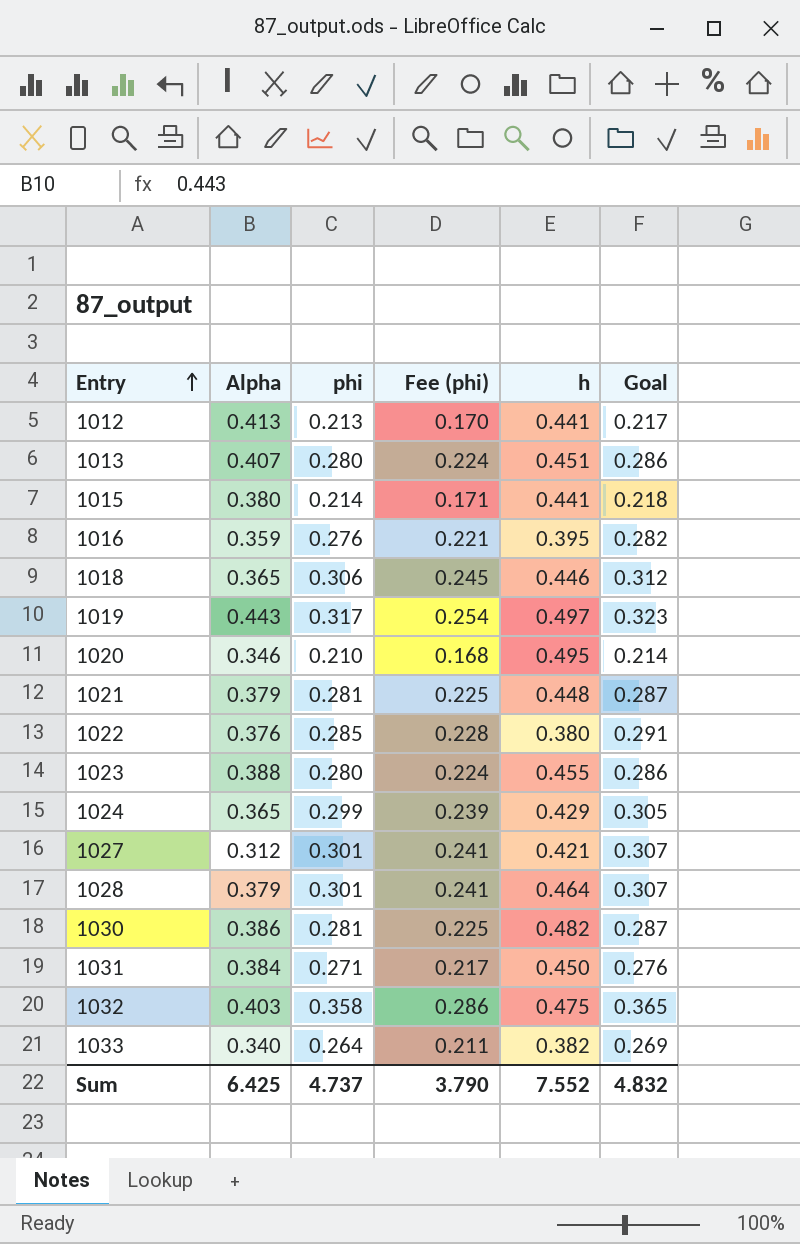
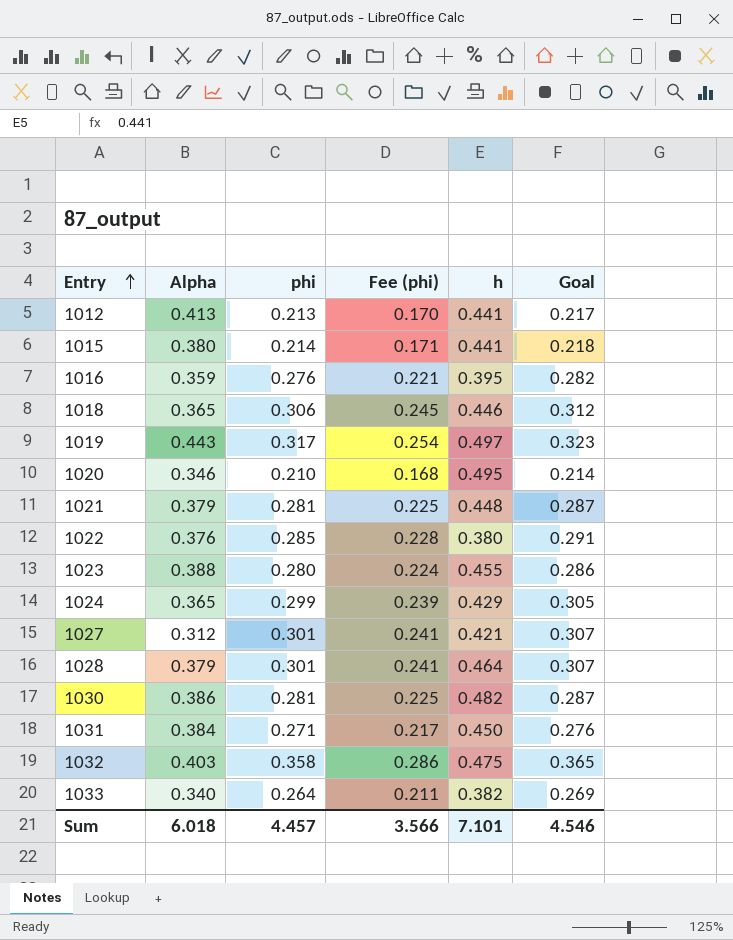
row 1013: 0.407 | 0.280 | 0.224 | 0.451 | 0.286 -> none
Sum | Alpha: 6.425 -> 6.018
Sum | phi: 4.737 -> 4.457
Sum | Fee (phi): 3.790 -> 3.566
Sum | h: 7.552 -> 7.101
Sum | Goal: 4.832 -> 4.546

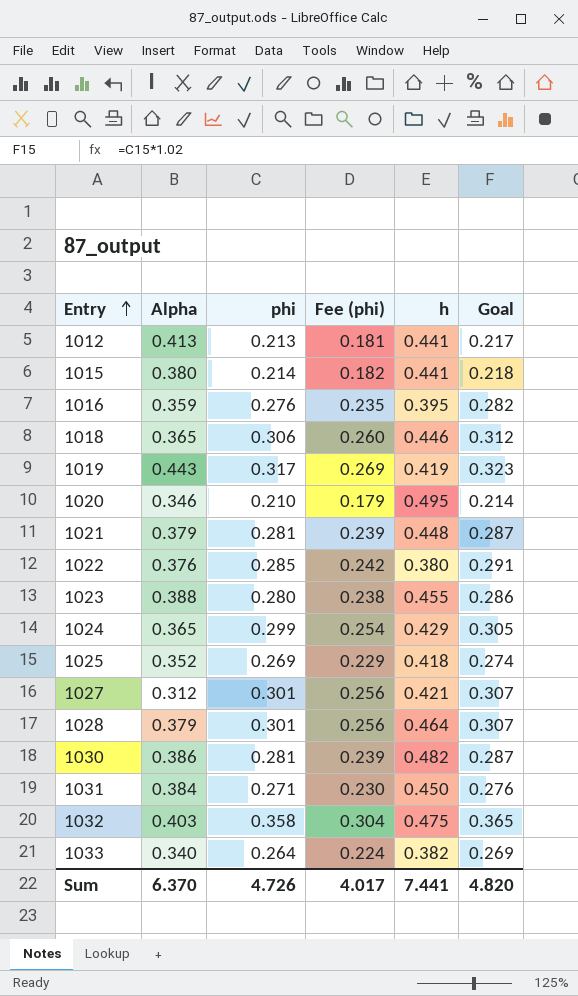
column Fee (phi) | formula: [phi] * 0.8 -> [phi] * 0.85
1019 | h: 0.497 -> 0.419
row 1025: none -> 0.352 | 0.269 | 0.229 | 0.418 | 0.274
Sum | Alpha: 6.018 -> 6.370
Sum | phi: 4.457 -> 4.726
Sum | Fee (phi): 3.566 -> 4.017
Sum | h: 7.101 -> 7.441
Sum | Goal: 4.546 -> 4.820

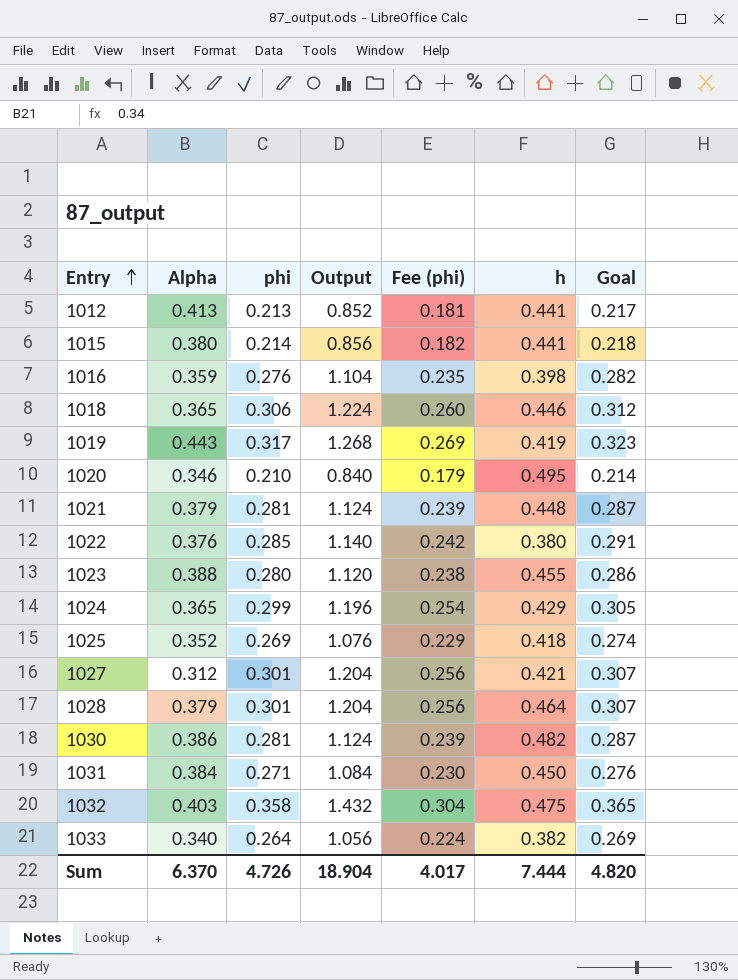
column Output | formula: none -> [phi] * 4
1016 | h: 0.395 -> 0.398
Sum | h: 7.441 -> 7.444

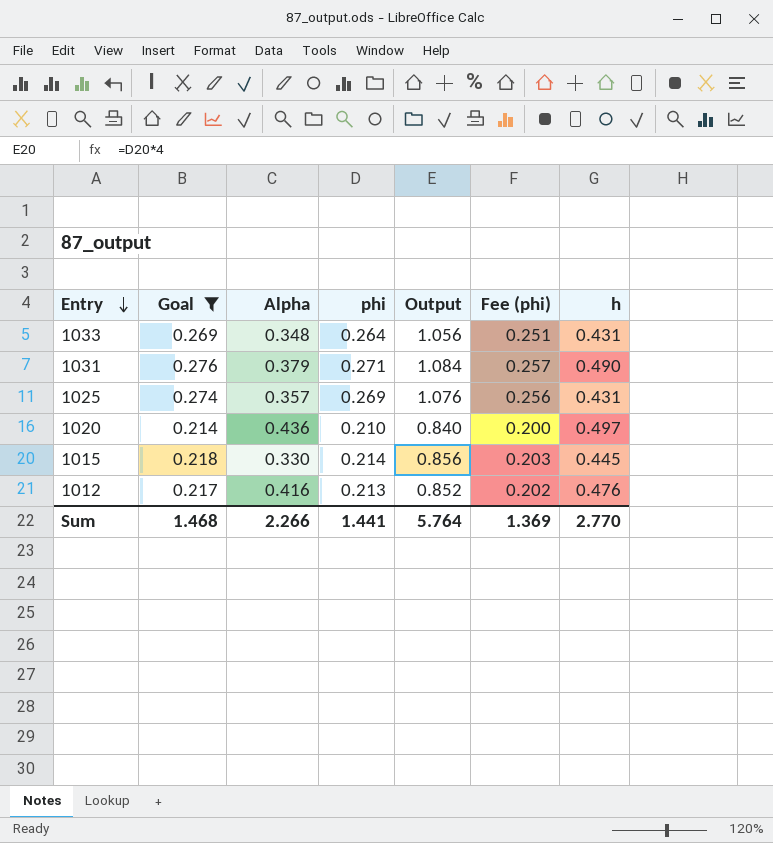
filter: none -> Goal <= 0.276
row order: Entry ascending -> Entry descending
column Goal | position: 7 -> 2
column Fee (phi) | formula: [phi] * 0.85 -> [phi] * 0.95
1033 | Alpha: 0.340 -> 0.348
1033 | h: 0.382 -> 0.431
1031 | Alpha: 0.384 -> 0.379
1031 | h: 0.450 -> 0.490
1025 | Alpha: 0.352 -> 0.357
1025 | h: 0.418 -> 0.431
1020 | Alpha: 0.346 -> 0.436
1020 | h: 0.495 -> 0.497
1015 | Alpha: 0.380 -> 0.330
1015 | h: 0.441 -> 0.445
1012 | Alpha: 0.413 -> 0.416
1012 | h: 0.441 -> 0.476
Sum | Goal: 4.820 -> 1.468
Sum | Alpha: 6.370 -> 2.266
Sum | phi: 4.726 -> 1.441
Sum | Output: 18.904 -> 5.764
Sum | Fee (phi): 4.017 -> 1.369
Sum | h: 7.444 -> 2.770

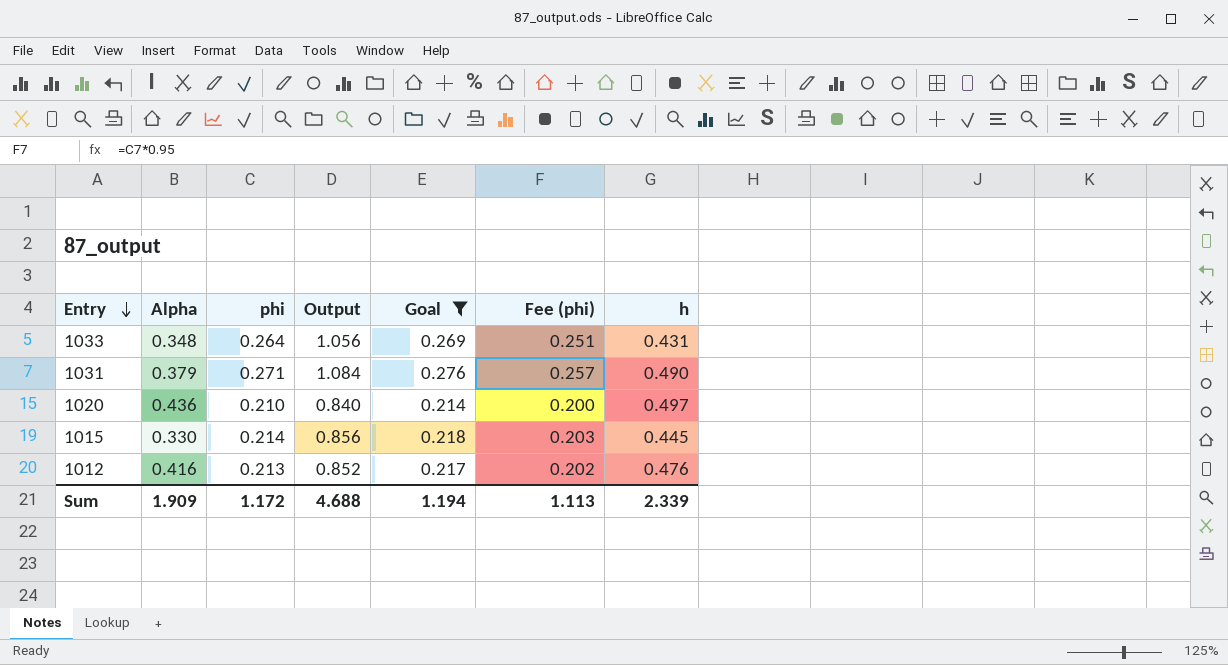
column Goal | position: 2 -> 5
row 1025: 0.274 | 0.357 | 0.269 | 1.076 | 0.256 | 0.431 -> none
Sum | Alpha: 2.266 -> 1.909
Sum | phi: 1.441 -> 1.172
Sum | Output: 5.764 -> 4.688
Sum | Goal: 1.468 -> 1.194
Sum | Fee (phi): 1.369 -> 1.113
Sum | h: 2.770 -> 2.339

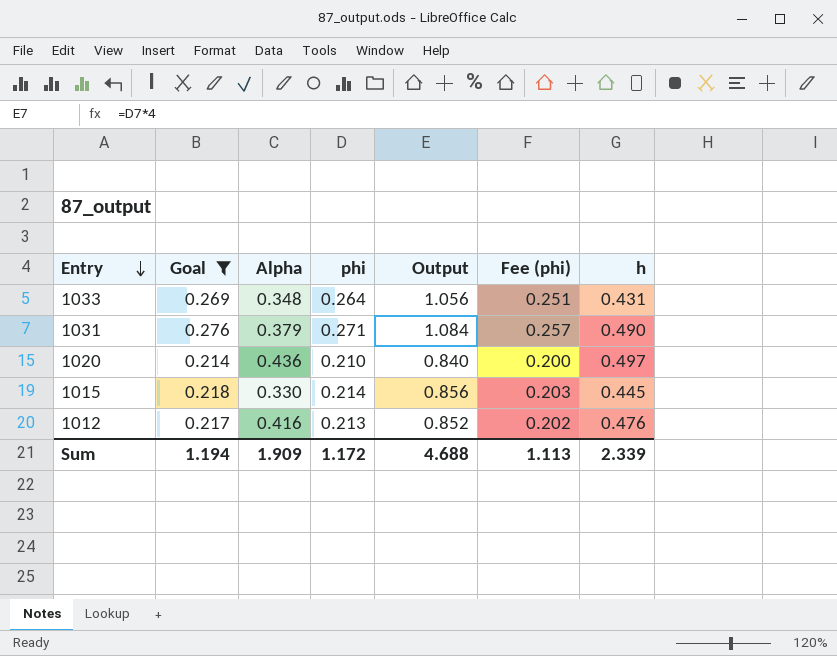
column Goal | position: 5 -> 2

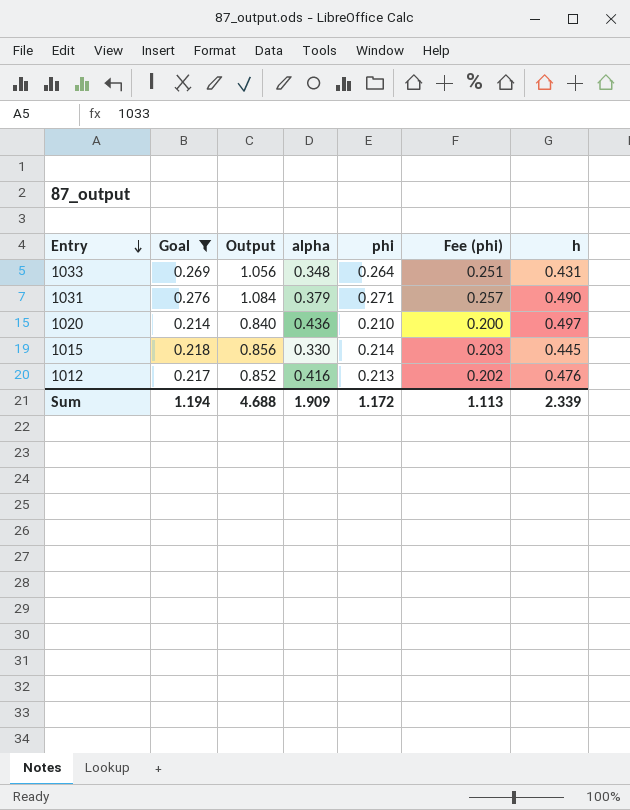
column Output | position: 5 -> 3
column name: Alpha -> alpha

